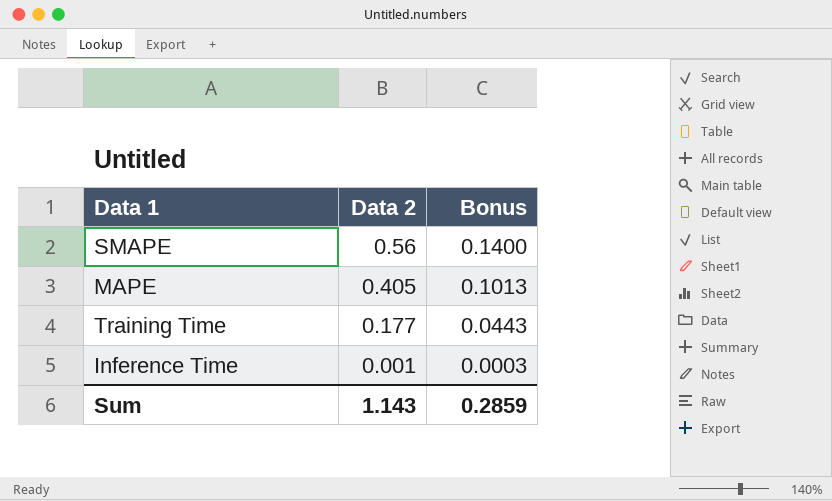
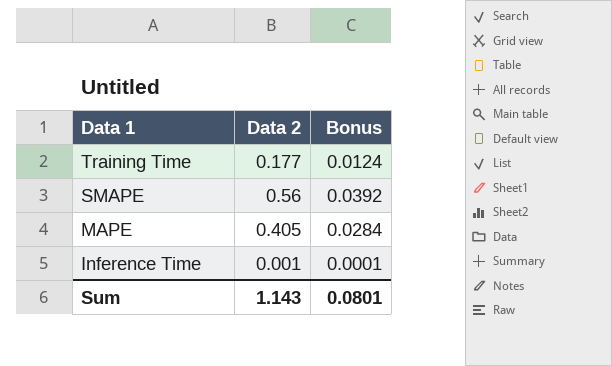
row order: Data 2 descending -> Data 1 descending
column Bonus | formula: [Data 2] * 0.25 -> [Data 2] * 0.07
Sum | Bonus: 0.2859 -> 0.0801

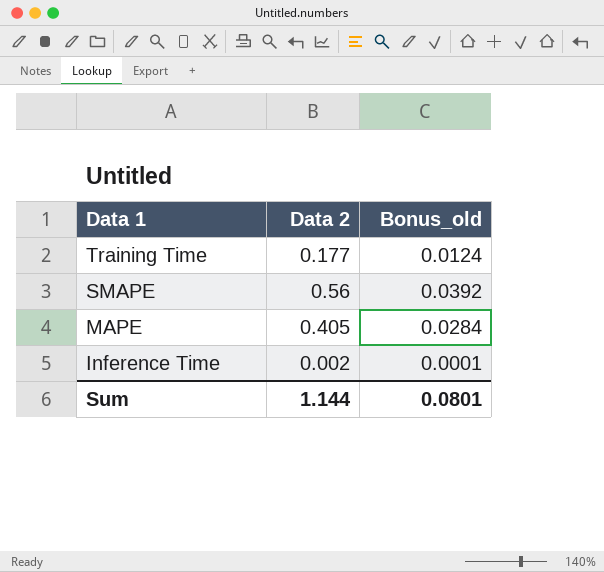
column name: Bonus -> Bonus_old
Inference Time | Data 2: 0.001 -> 0.002
Sum | Data 2: 1.143 -> 1.144

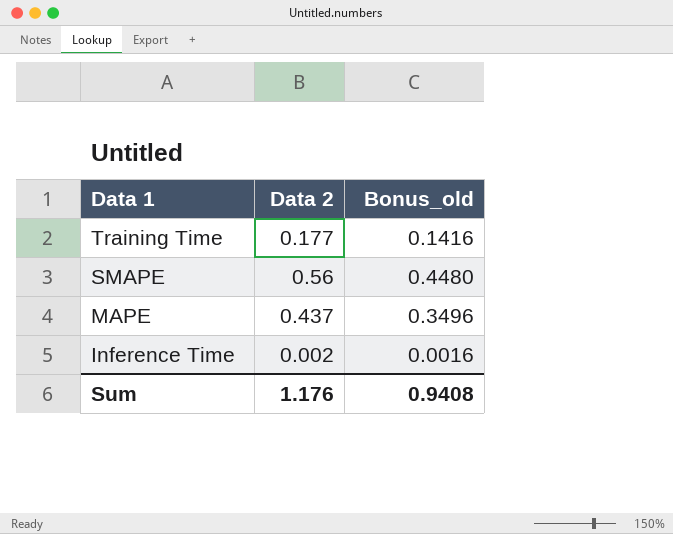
column Bonus_old | formula: [Data 2] * 0.07 -> [Data 2] * 0.8
MAPE | Data 2: 0.405 -> 0.437
Sum | Data 2: 1.144 -> 1.176
Sum | Bonus_old: 0.0801 -> 0.9408

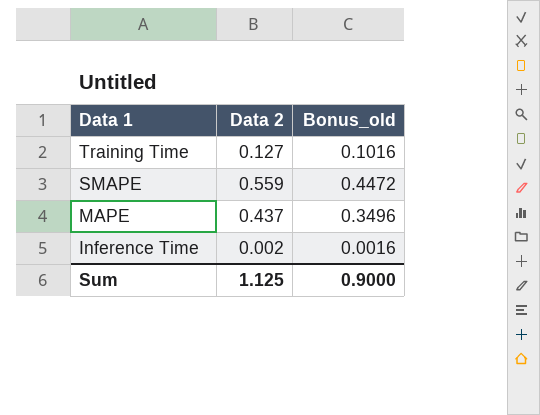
Training Time | Data 2: 0.177 -> 0.127
Training Time | Bonus_old: 0.1416 -> 0.1016
SMAPE | Data 2: 0.56 -> 0.559
SMAPE | Bonus_old: 0.4480 -> 0.4472
Sum | Data 2: 1.176 -> 1.125
Sum | Bonus_old: 0.9408 -> 0.9000

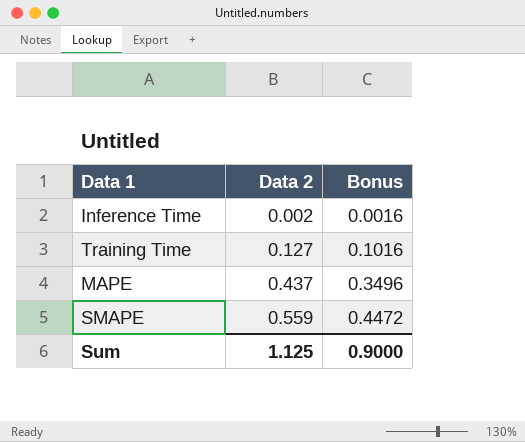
row order: Data 1 descending -> Data 2 ascending
column name: Bonus_old -> Bonus

